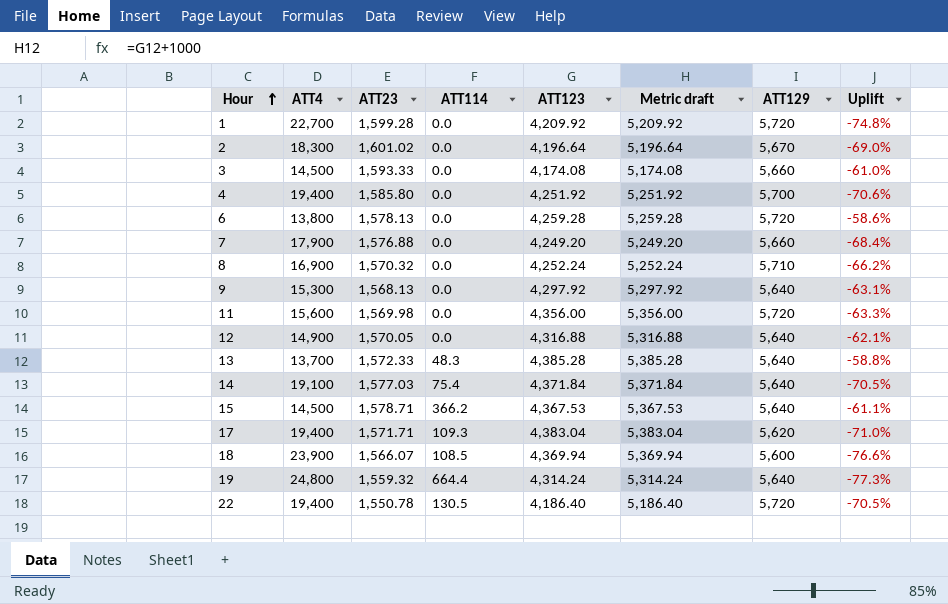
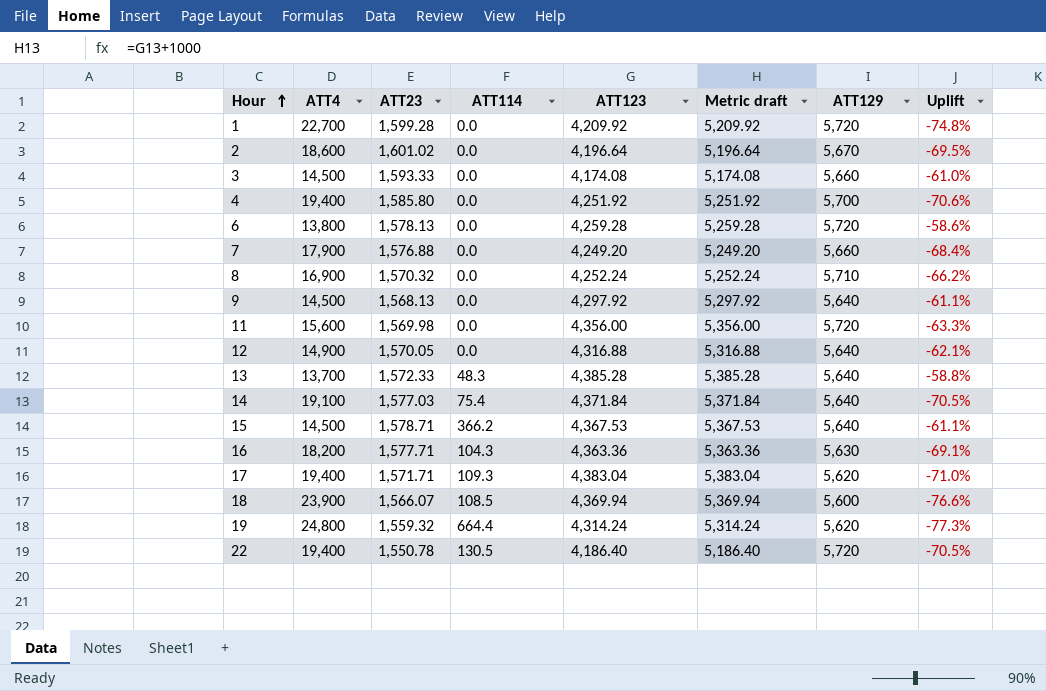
2 | ATT4: 18,300 -> 18,600
2 | Uplift: -69.0% -> -69.5%
9 | ATT4: 15,300 -> 14,500
9 | Uplift: -63.1% -> -61.1%
row 16: none -> 18,200 | 1,577.71 | 104.3 | 4,363.36 | 5,363.36 | 5,630 | -69.1%
19 | ATT129: 5,640 -> 5,620

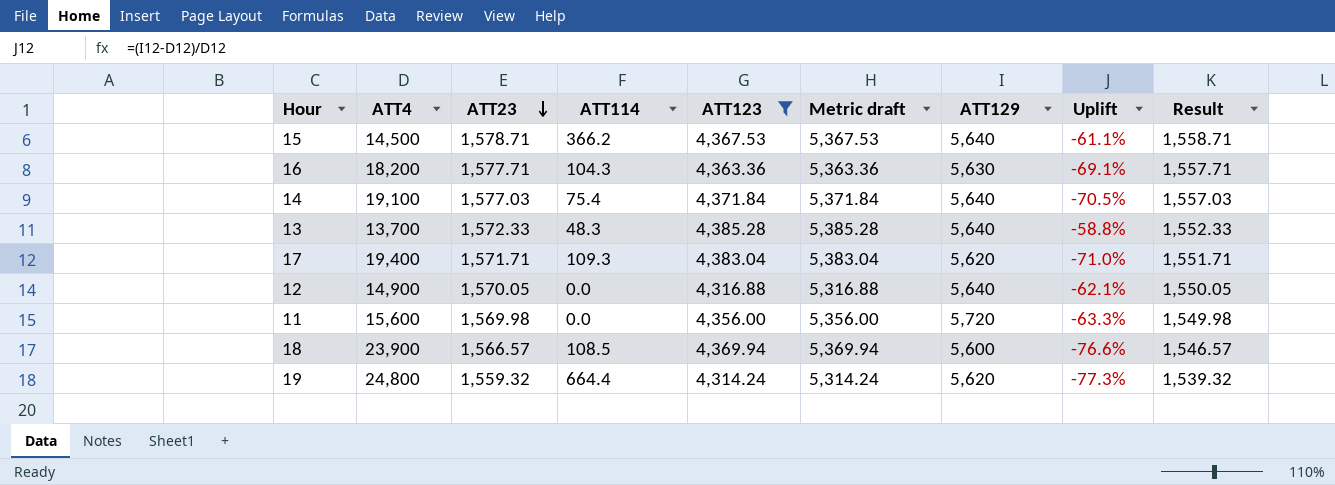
filter: none -> ATT123 >= 4,314.24
row order: Hour ascending -> ATT23 descending
column Result | formula: none -> [ATT23] - 20
18 | ATT23: 1,566.07 -> 1,566.57

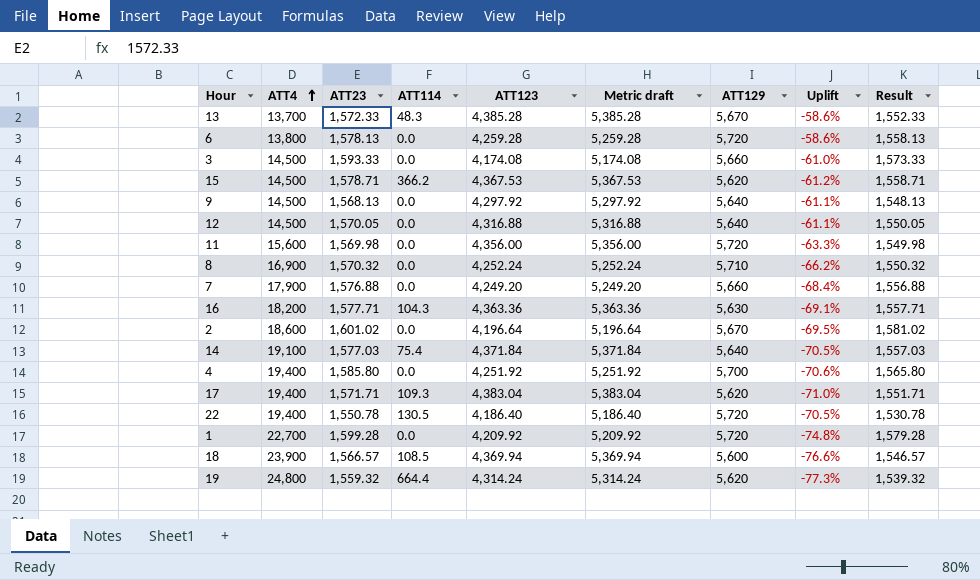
filter: ATT123 >= 4,314.24 -> none
row order: ATT23 descending -> ATT4 ascending
13 | ATT129: 5,640 -> 5,670
13 | Uplift: -58.8% -> -58.6%
15 | ATT129: 5,640 -> 5,620
15 | Uplift: -61.1% -> -61.2%
12 | ATT4: 14,900 -> 14,500
12 | Uplift: -62.1% -> -61.1%

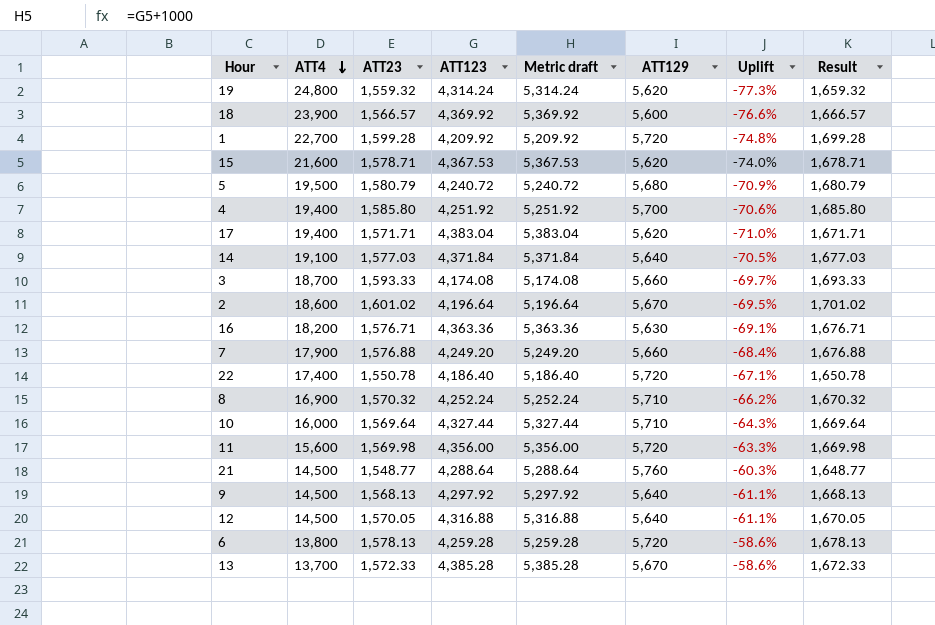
row order: ATT4 ascending -> ATT4 descending
column ATT114 | position: 4 -> none
column Result | formula: [ATT23] - 20 -> [ATT23] + 100
18 | ATT123: 4,369.94 -> 4,369.92
18 | Metric draft: 5,369.94 -> 5,369.92
15 | ATT4: 14,500 -> 21,600
15 | Uplift: -61.2% -> -74.0%
row 5: none -> 19,500 | 1,580.79 | 4,240.72 | 5,240.72 | 5,680 | -70.9% | 1,680.79
3 | ATT4: 14,500 -> 18,700
3 | Uplift: -61.0% -> -69.7%
16 | ATT23: 1,577.71 -> 1,576.71
22 | ATT4: 19,400 -> 17,400
22 | Uplift: -70.5% -> -67.1%
row 10: none -> 16,000 | 1,569.64 | 4,327.44 | 5,327.44 | 5,710 | -64.3% | 1,669.64
row 21: none -> 14,500 | 1,548.77 | 4,288.64 | 5,288.64 | 5,760 | -60.3% | 1,648.77

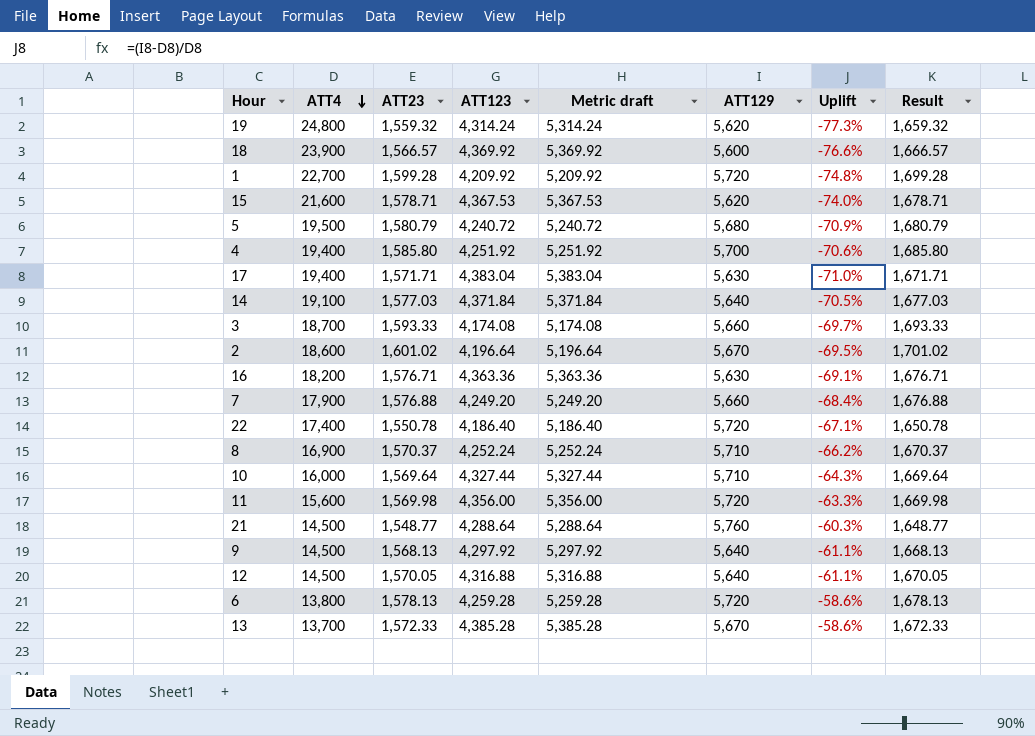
17 | ATT129: 5,620 -> 5,630
8 | ATT23: 1,570.32 -> 1,570.37
8 | Result: 1,670.32 -> 1,670.37

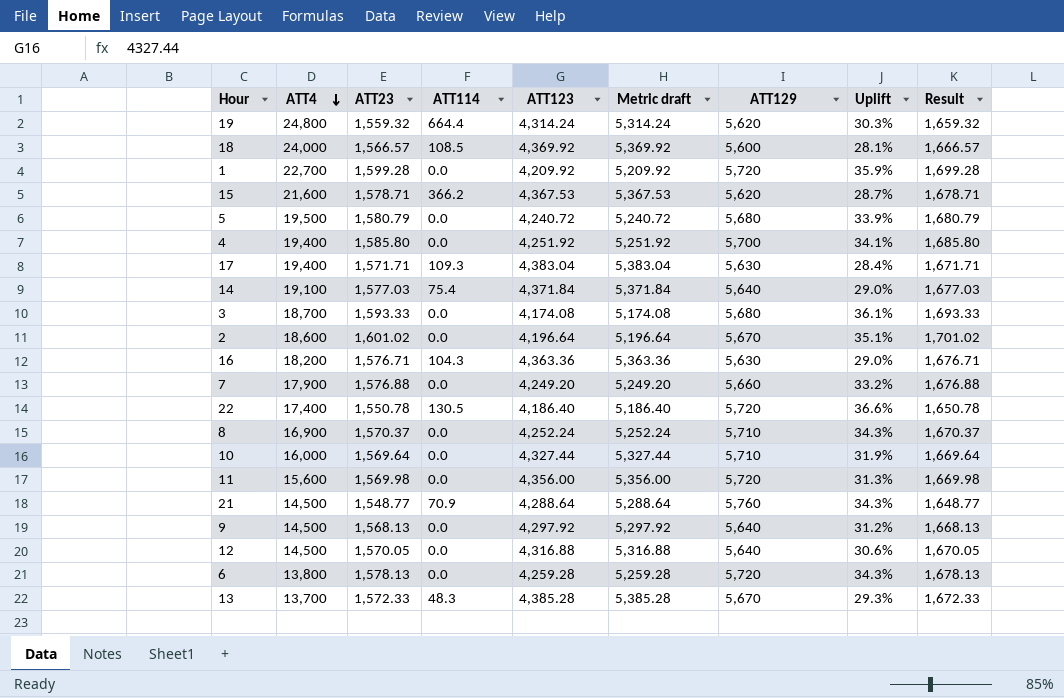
column ATT114 | position: none -> 4
column Uplift | formula: ([ATT129] - [ATT4]) / [ATT4] -> ([ATT129] - [ATT123]) / [ATT123]
18 | ATT4: 23,900 -> 24,000
3 | ATT129: 5,660 -> 5,680

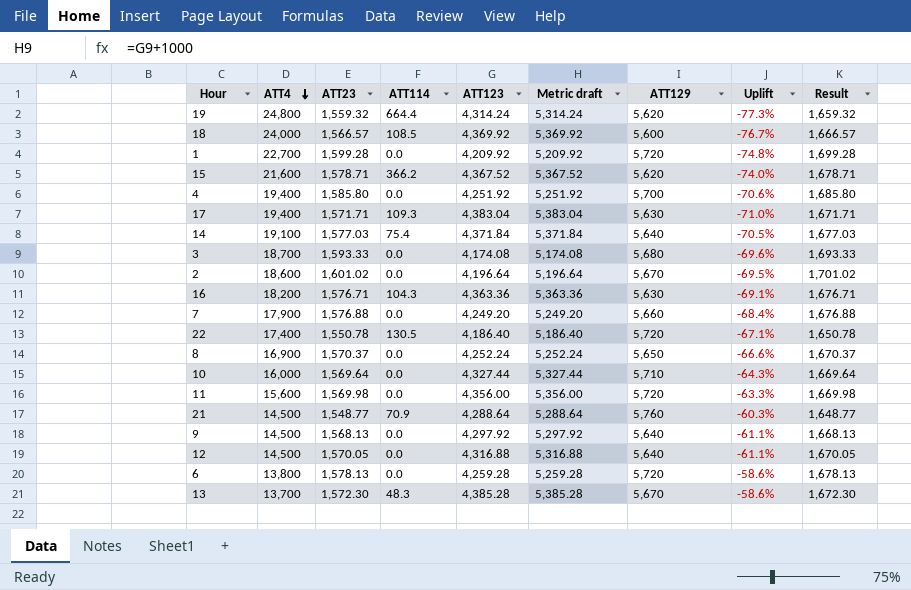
column Uplift | formula: ([ATT129] - [ATT123]) / [ATT123] -> ([ATT129] - [ATT4]) / [ATT4]
row 5: 19,500 | 1,580.79 | 0.0 | 4,240.72 | 5,240.72 | 5,680 | 33.9% | 1,680.79 -> none
15 | ATT123: 4,367.53 -> 4,367.52
15 | Metric draft: 5,367.53 -> 5,367.52
8 | ATT129: 5,710 -> 5,650
13 | ATT23: 1,572.33 -> 1,572.30
13 | Result: 1,672.33 -> 1,672.30

